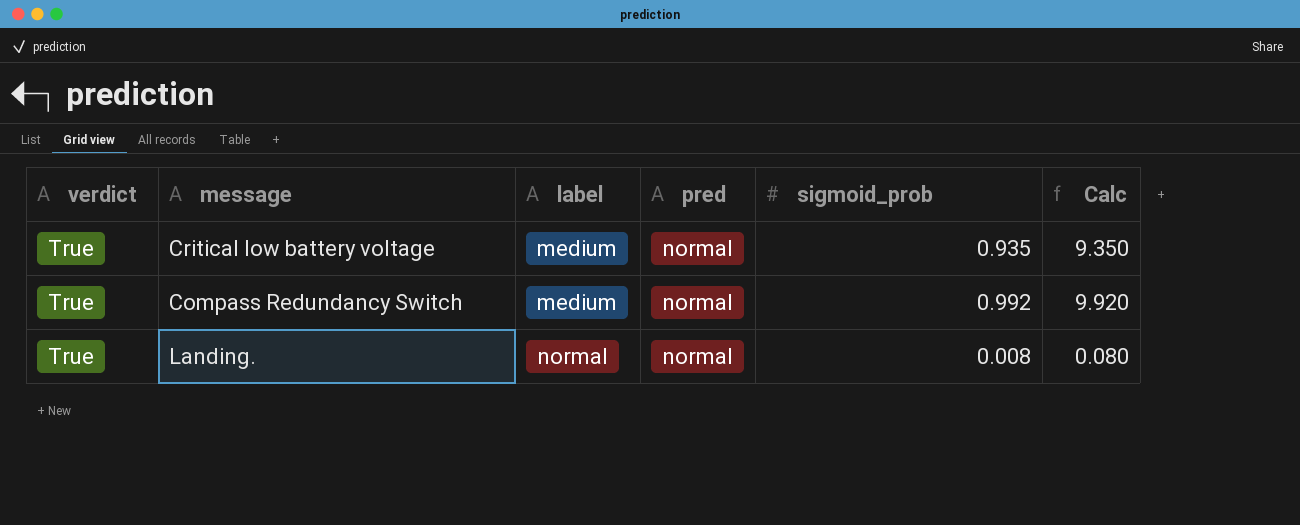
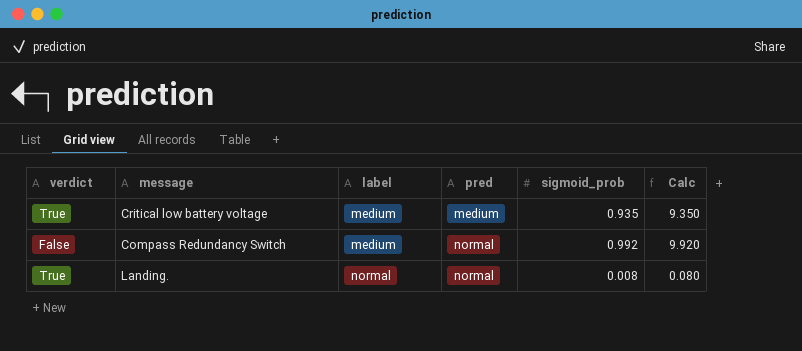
Critical low battery voltage | pred: normal -> medium
Compass Redundancy Switch | verdict: True -> False

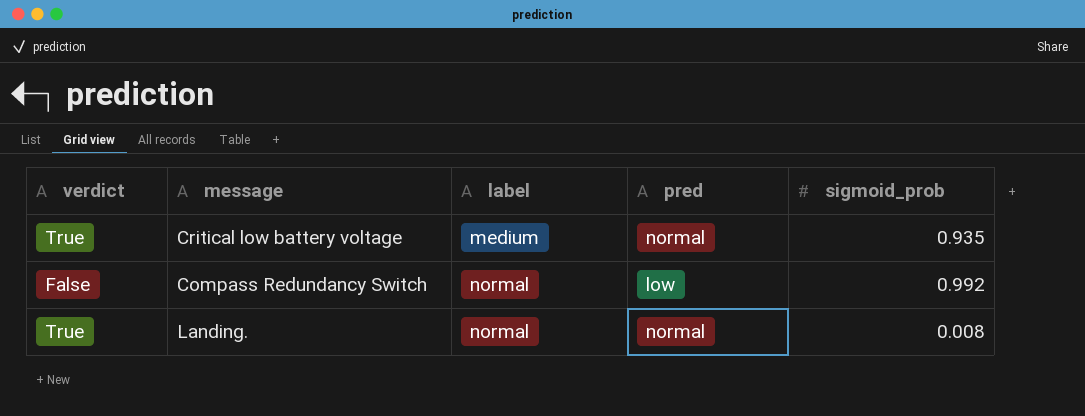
column Calc | formula: [sigmoid_prob] * 10 -> none
Critical low battery voltage | pred: medium -> normal
Compass Redundancy Switch | label: medium -> normal
Compass Redundancy Switch | pred: normal -> low

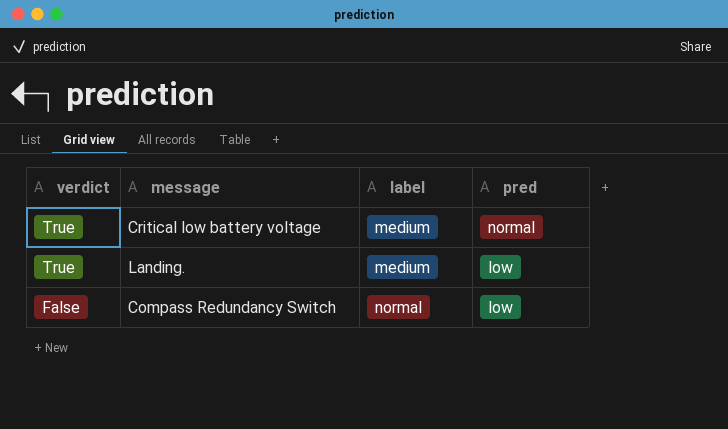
row order: label ascending -> verdict descending
column sigmoid_prob | position: 5 -> none
Landing. | label: normal -> medium
Landing. | pred: normal -> low

